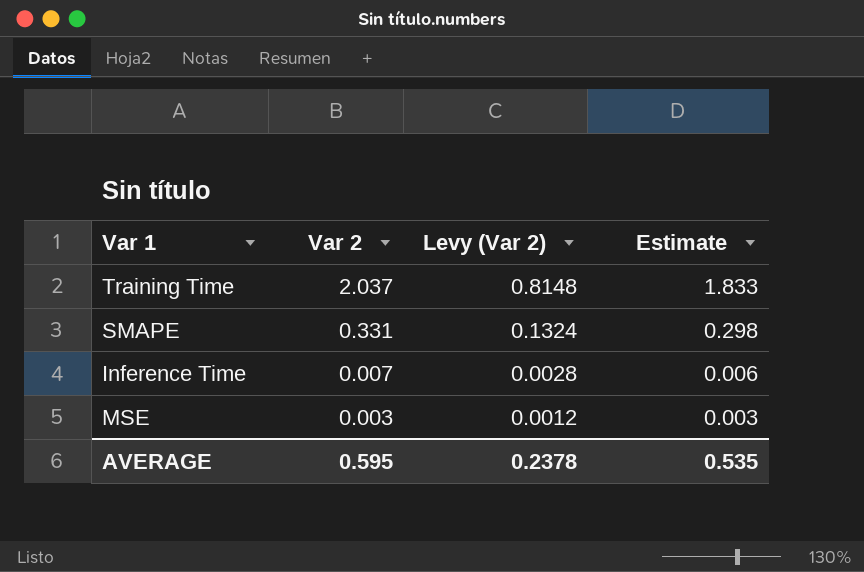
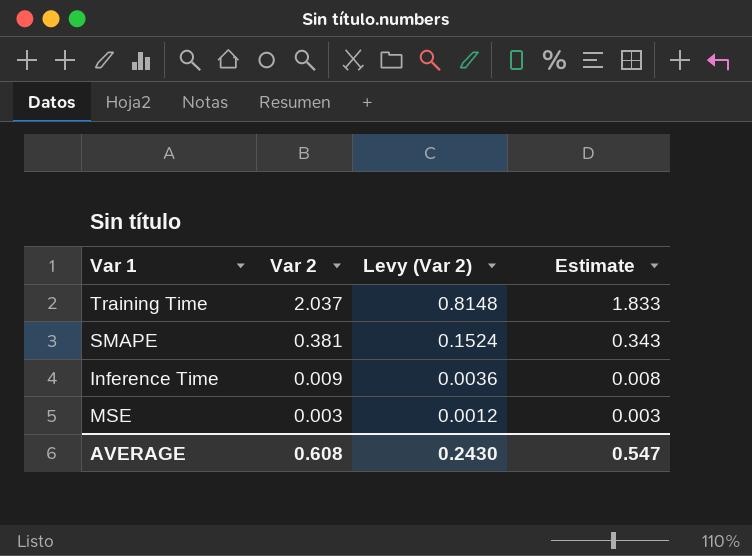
SMAPE | Var 2: 0.331 -> 0.381
SMAPE | Levy (Var 2): 0.1324 -> 0.1524
SMAPE | Estimate: 0.298 -> 0.343
Inference Time | Var 2: 0.007 -> 0.009
Inference Time | Levy (Var 2): 0.0028 -> 0.0036
Inference Time | Estimate: 0.006 -> 0.008
AVERAGE | Var 2: 0.595 -> 0.608
AVERAGE | Levy (Var 2): 0.2378 -> 0.2430
AVERAGE | Estimate: 0.535 -> 0.547

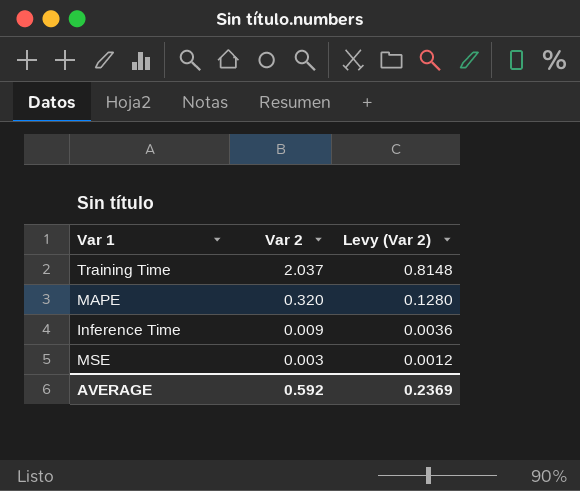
column Estimate | formula: [Var 2] * 0.9 -> none
row SMAPE: 0.381 | 0.1524 | 0.343 -> none
row MAPE: none -> 0.320 | 0.1280
AVERAGE | Var 2: 0.608 -> 0.592
AVERAGE | Levy (Var 2): 0.2430 -> 0.2369

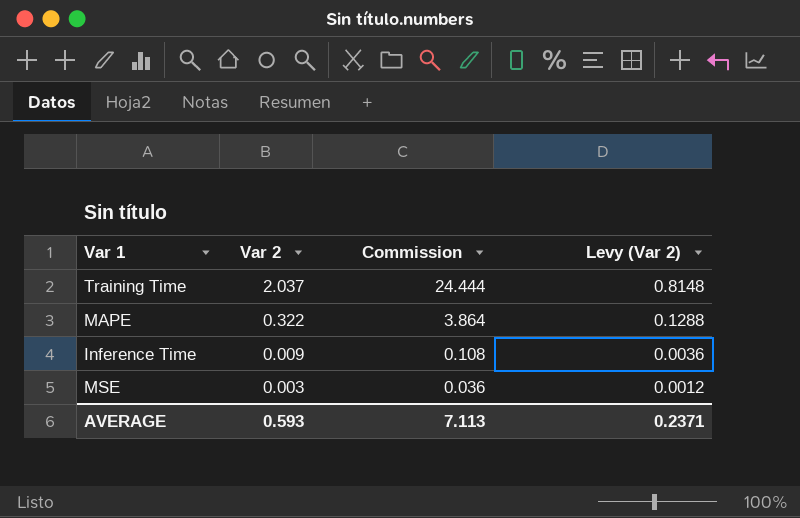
column Commission | formula: none -> [Var 2] * 12
MAPE | Var 2: 0.320 -> 0.322
MAPE | Levy (Var 2): 0.1280 -> 0.1288
AVERAGE | Var 2: 0.592 -> 0.593
AVERAGE | Levy (Var 2): 0.2369 -> 0.2371

